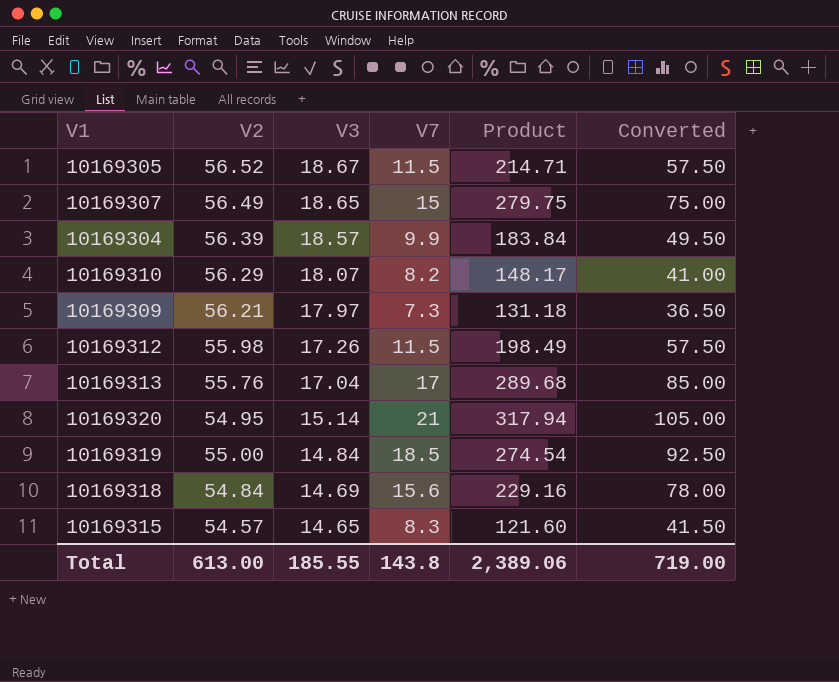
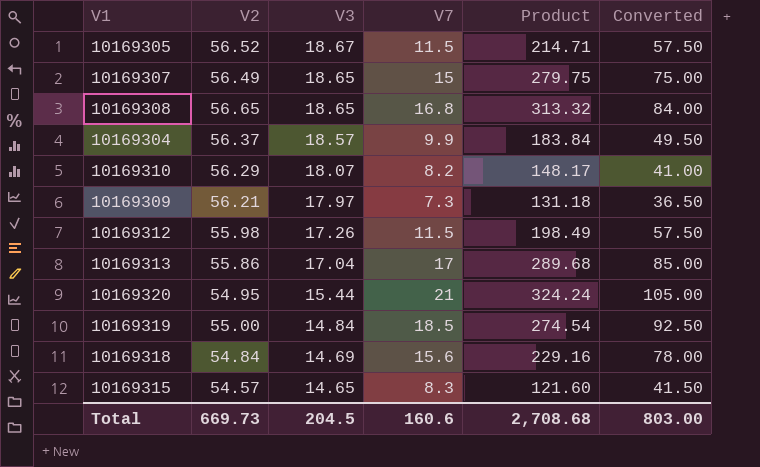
row 10169308: none -> 56.65 | 18.65 | 16.8 | 313.32 | 84.00
10169304 | V2: 56.39 -> 56.37
10169313 | V2: 55.76 -> 55.86
10169320 | V3: 15.14 -> 15.44
10169320 | Product: 317.94 -> 324.24
Total | V2: 613.00 -> 669.73
Total | V3: 185.55 -> 204.5
Total | V7: 143.8 -> 160.6
Total | Product: 2,389.06 -> 2,708.68
Total | Converted: 719.00 -> 803.00

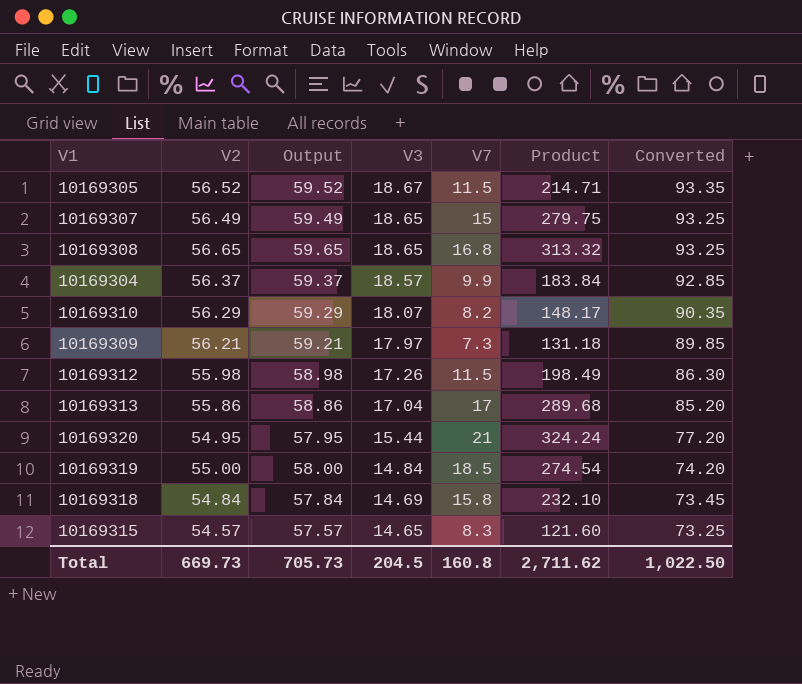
column Output | formula: none -> [V2] + 3
column Converted | formula: [V7] * 5 -> [V3] * 5
10169318 | V7: 15.6 -> 15.8
10169318 | Product: 229.16 -> 232.10
Total | V7: 160.6 -> 160.8
Total | Product: 2,708.68 -> 2,711.62
Total | Converted: 803.00 -> 1,022.50

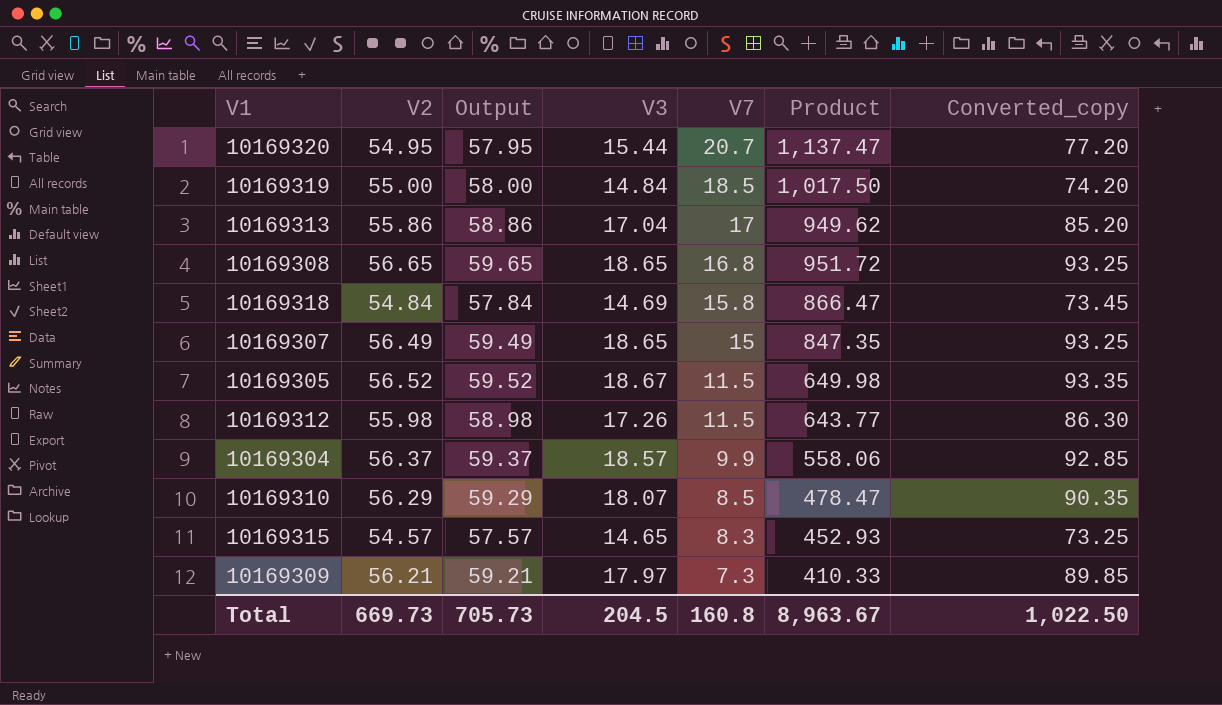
row order: V3 descending -> V7 descending
column Product | formula: [V3] * [V7] -> [V2] * [V7]
column name: Converted -> Converted_copy
10169320 | V7: 21 -> 20.7
10169310 | V7: 8.2 -> 8.5
Total | Product: 2,711.62 -> 8,963.67

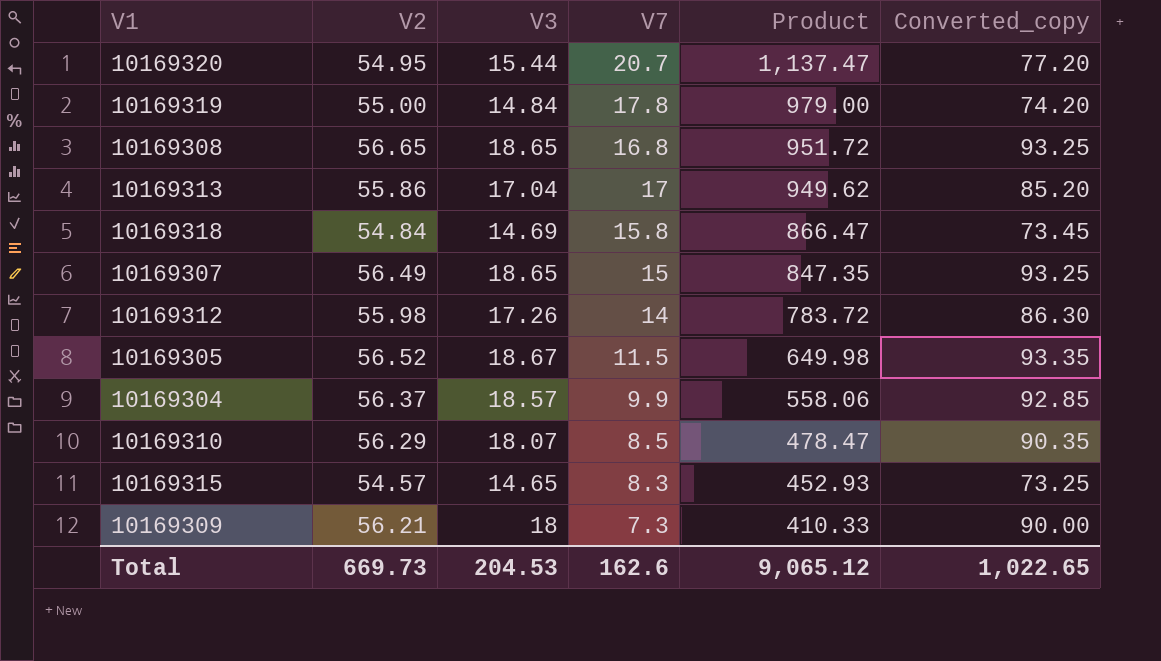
row order: V7 descending -> Product descending
column Output | formula: [V2] + 3 -> none
10169319 | V7: 18.5 -> 17.8
10169319 | Product: 1,017.50 -> 979.00
10169312 | V7: 11.5 -> 14
10169312 | Product: 643.77 -> 783.72
10169309 | V3: 17.97 -> 18
10169309 | Converted_copy: 89.85 -> 90.00
Total | V3: 204.5 -> 204.53
Total | V7: 160.8 -> 162.6
Total | Product: 8,963.67 -> 9,065.12
Total | Converted_copy: 1,022.50 -> 1,022.65

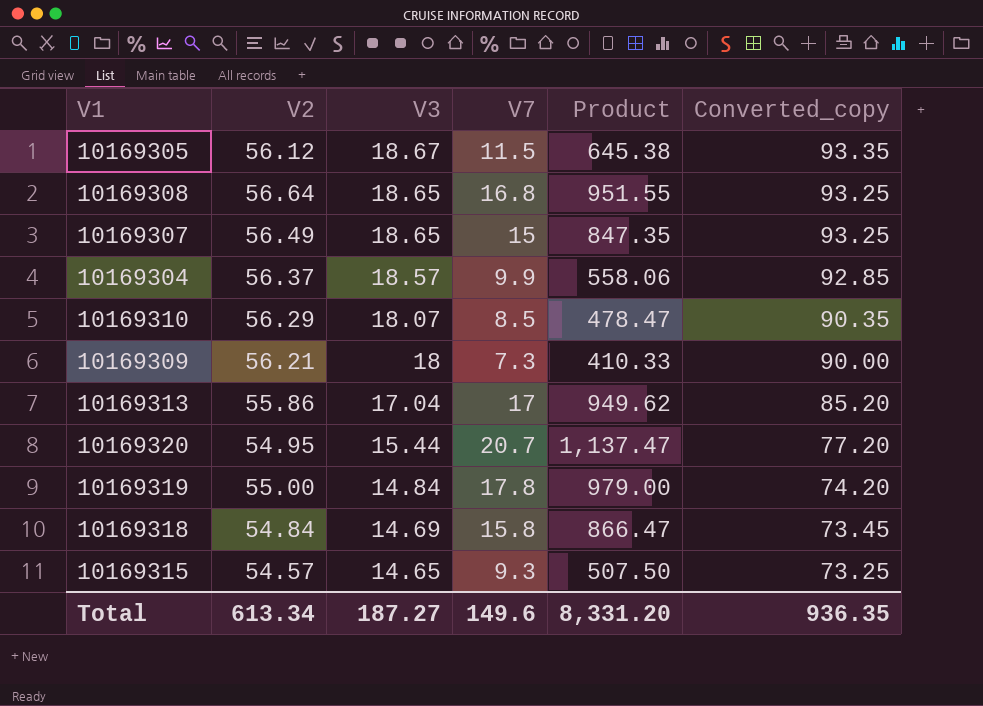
row order: Product descending -> V3 descending
row 10169312: 55.98 | 17.26 | 14 | 783.72 | 86.30 -> none
10169305 | V2: 56.52 -> 56.12
10169305 | Product: 649.98 -> 645.38
10169308 | V2: 56.65 -> 56.64
10169308 | Product: 951.72 -> 951.55
10169315 | V7: 8.3 -> 9.3
10169315 | Product: 452.93 -> 507.50
Total | V2: 669.73 -> 613.34
Total | V3: 204.53 -> 187.27
Total | V7: 162.6 -> 149.6
Total | Product: 9,065.12 -> 8,331.20
Total | Converted_copy: 1,022.65 -> 936.35

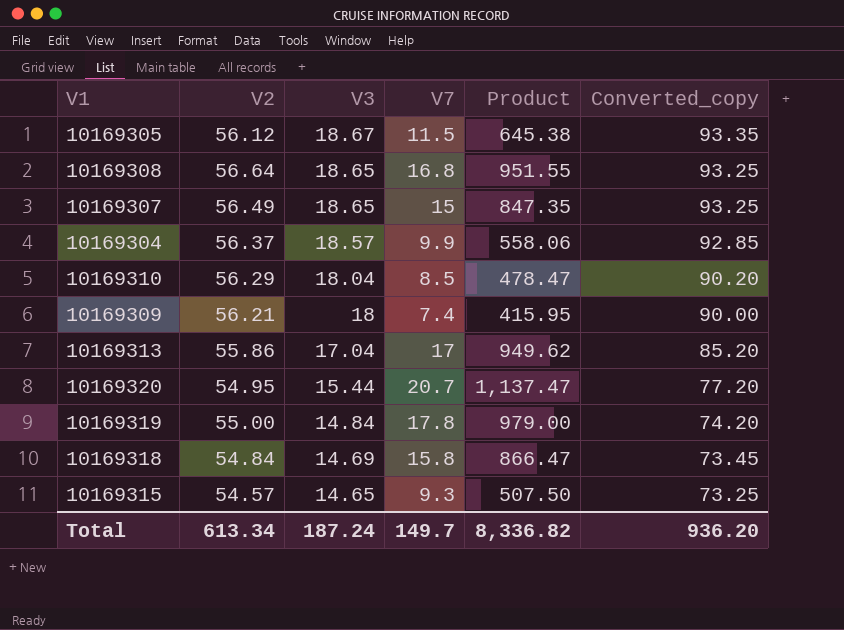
10169310 | V3: 18.07 -> 18.04
10169310 | Converted_copy: 90.35 -> 90.20
10169309 | V7: 7.3 -> 7.4
10169309 | Product: 410.33 -> 415.95
Total | V3: 187.27 -> 187.24
Total | V7: 149.6 -> 149.7
Total | Product: 8,331.20 -> 8,336.82
Total | Converted_copy: 936.35 -> 936.20

